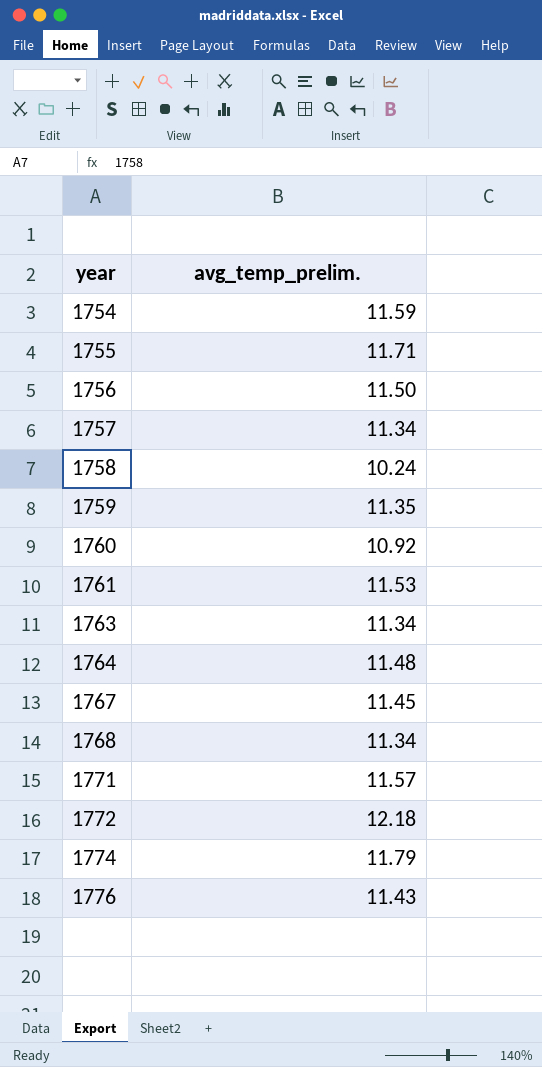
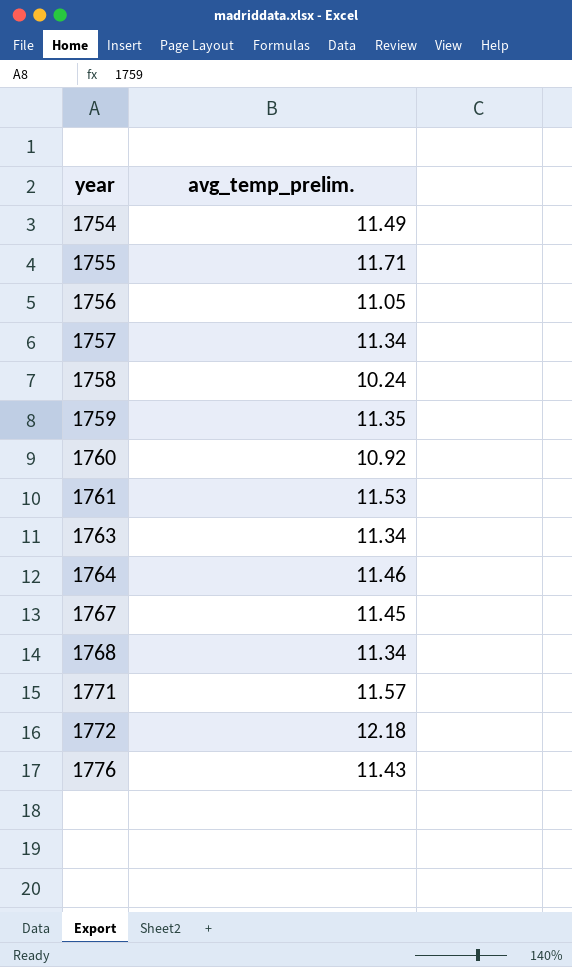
row 1774: 11.79 -> none
1754 | avg_temp_prelim.: 11.59 -> 11.49
1756 | avg_temp_prelim.: 11.50 -> 11.05
1764 | avg_temp_prelim.: 11.48 -> 11.46

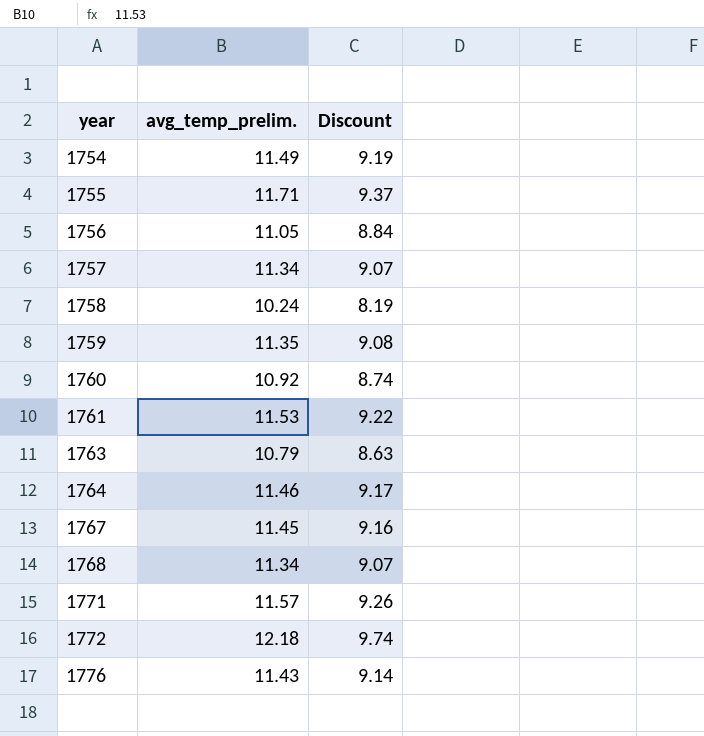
column Discount | formula: none -> [avg_temp_prelim.] * 0.8
1763 | avg_temp_prelim.: 11.34 -> 10.79

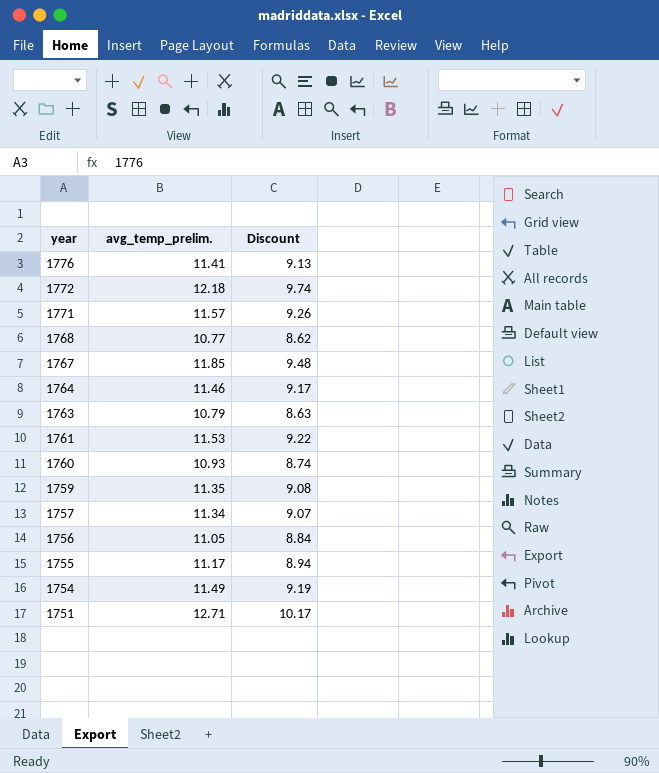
row order: year ascending -> year descending
row 1758: 10.24 | 8.19 -> none
1776 | avg_temp_prelim.: 11.43 -> 11.41
1776 | Discount: 9.14 -> 9.13
1768 | avg_temp_prelim.: 11.34 -> 10.77
1768 | Discount: 9.07 -> 8.62
1767 | avg_temp_prelim.: 11.45 -> 11.85
1767 | Discount: 9.16 -> 9.48
1760 | avg_temp_prelim.: 10.92 -> 10.93
1755 | avg_temp_prelim.: 11.71 -> 11.17
1755 | Discount: 9.37 -> 8.94
row 1751: none -> 12.71 | 10.17

